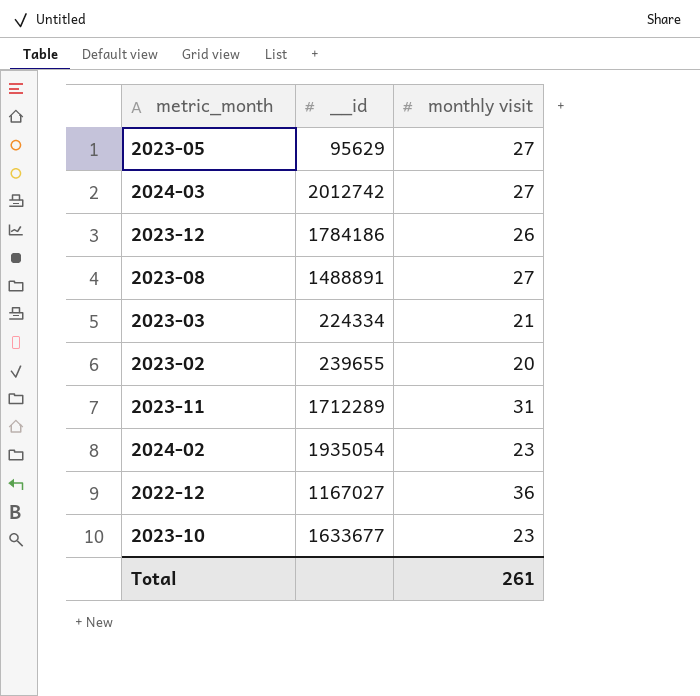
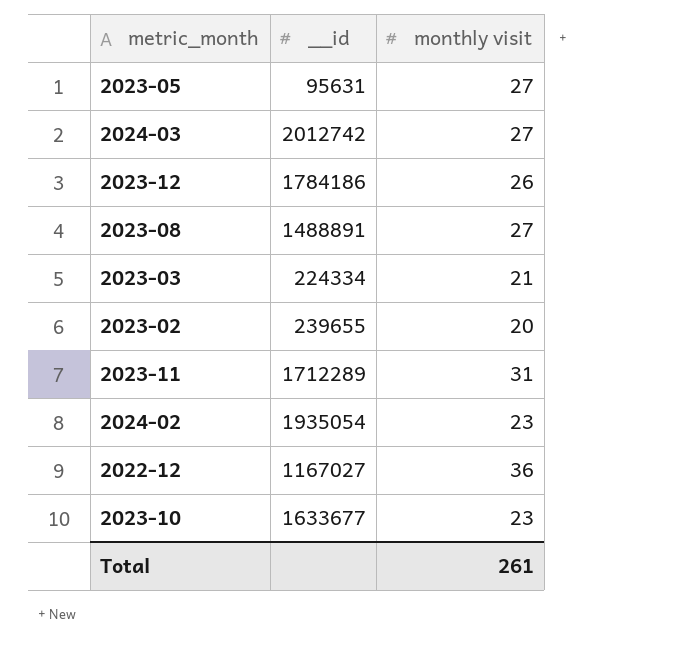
2023-05 | __id: 95629 -> 95631

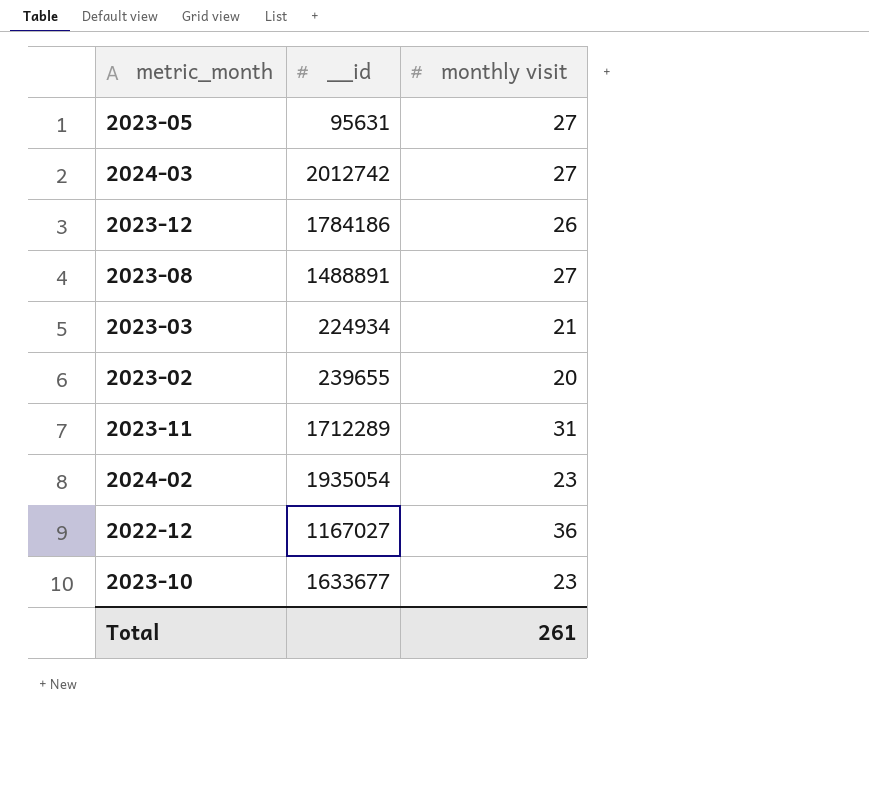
2023-03 | __id: 224334 -> 224934

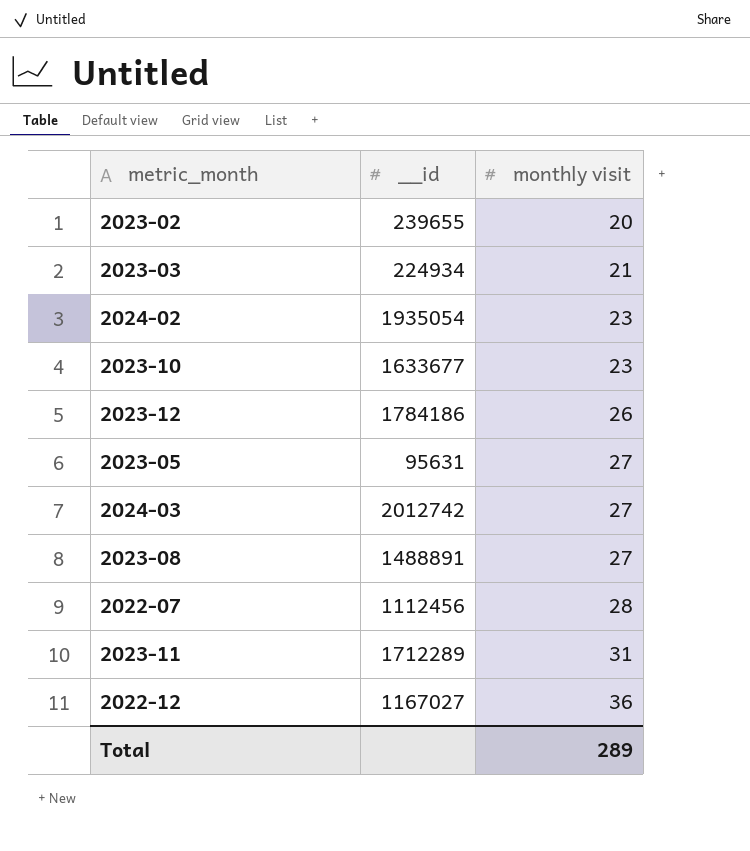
row order: none -> monthly visit ascending
row 2022-07: none -> 1112456 | 28
Total | monthly visit: 261 -> 289

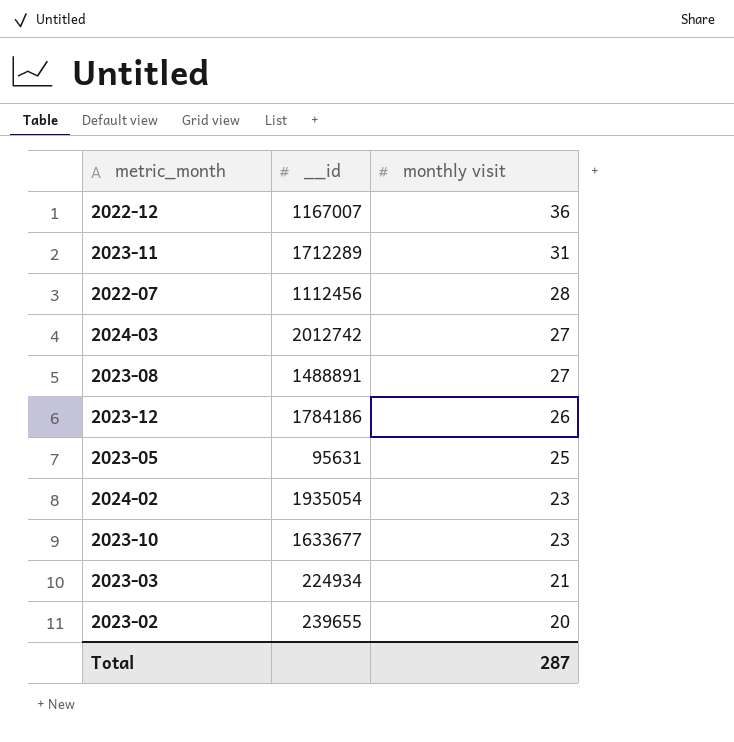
row order: monthly visit ascending -> monthly visit descending
2022-12 | __id: 1167027 -> 1167007
2023-05 | monthly visit: 27 -> 25
Total | monthly visit: 289 -> 287

